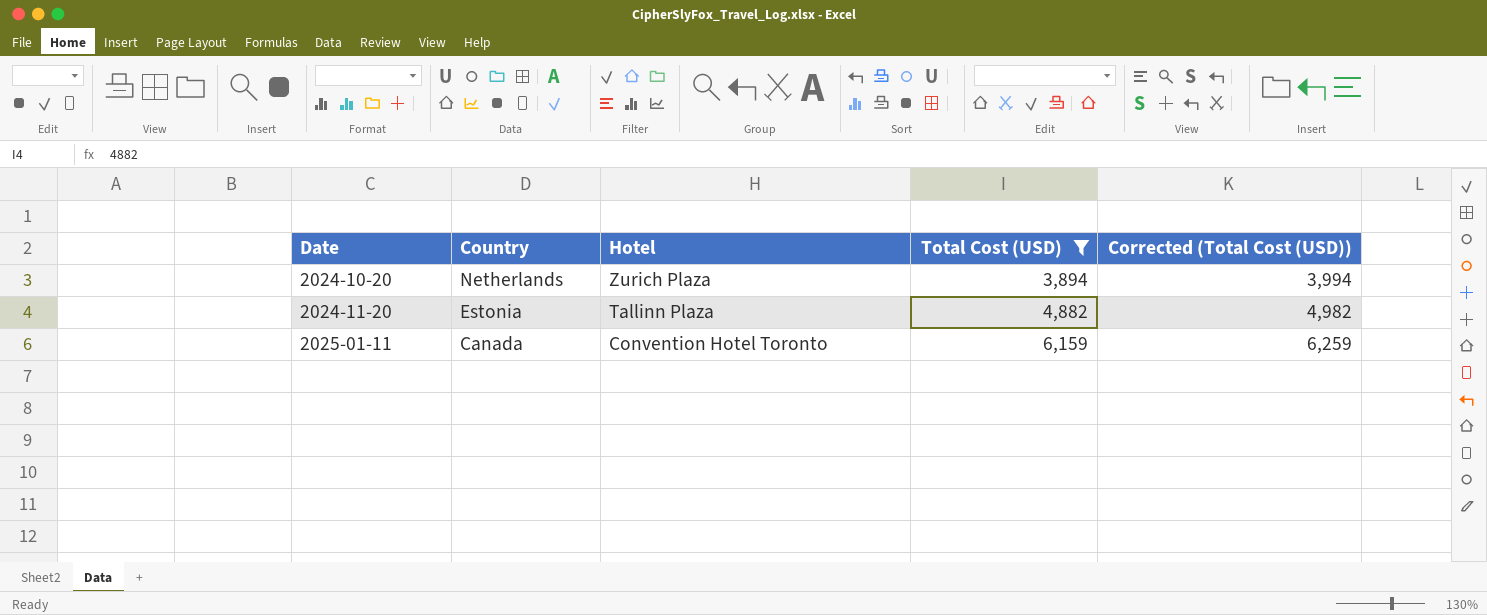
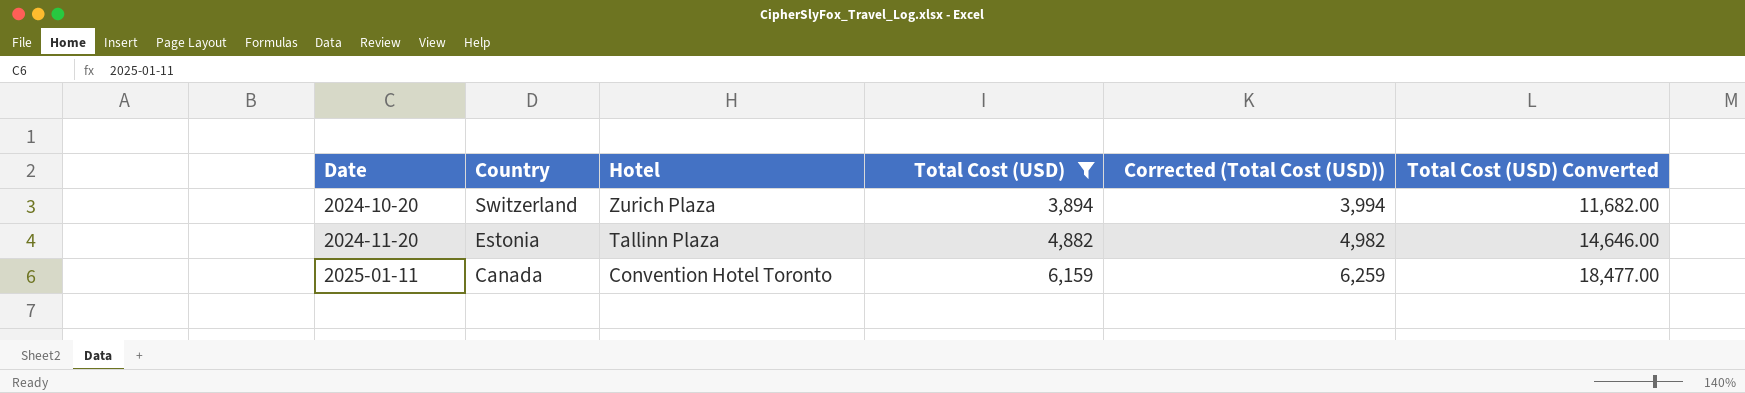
column Total Cost (USD) Converted | formula: none -> [Total Cost (USD)] * 3
2024-10-20 | Country: Netherlands -> Switzerland

